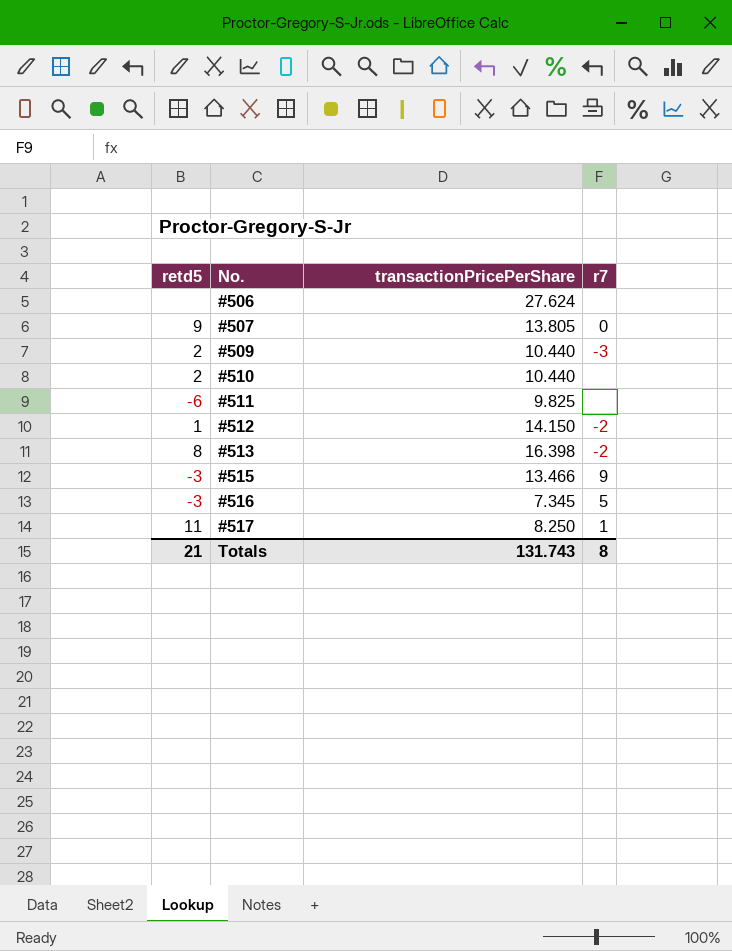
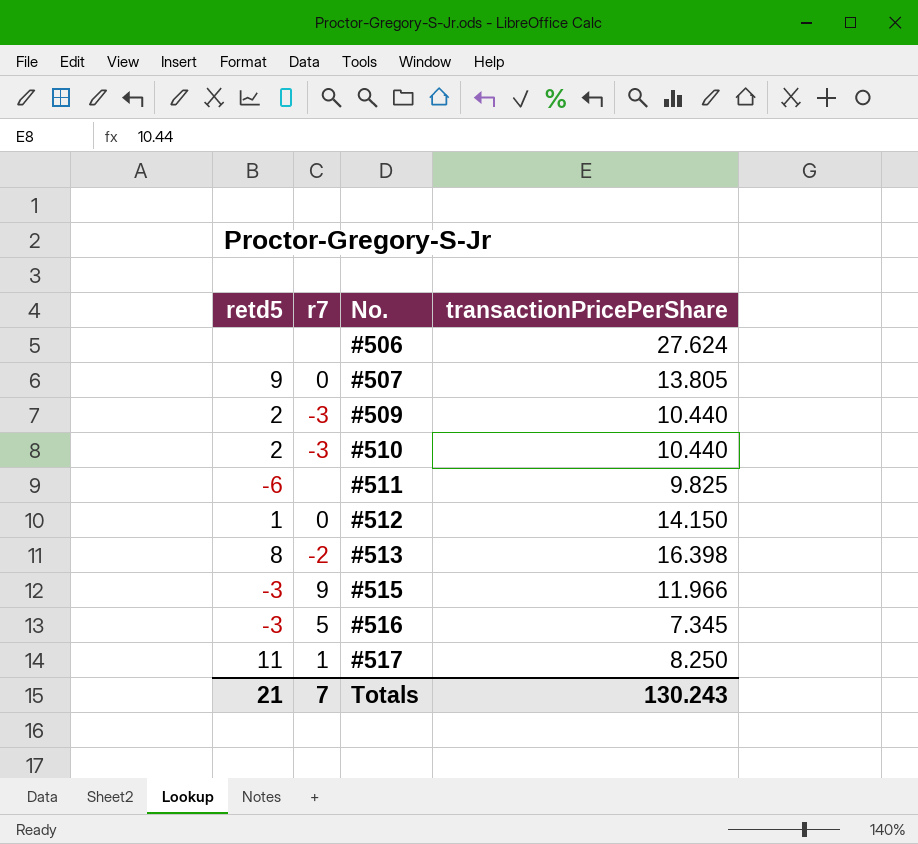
column r7 | position: 4 -> 2
#510 | r7: none -> -3
#512 | r7: -2 -> 0
#515 | transactionPricePerShare: 13.466 -> 11.966
Totals | r7: 8 -> 7
Totals | transactionPricePerShare: 131.743 -> 130.243

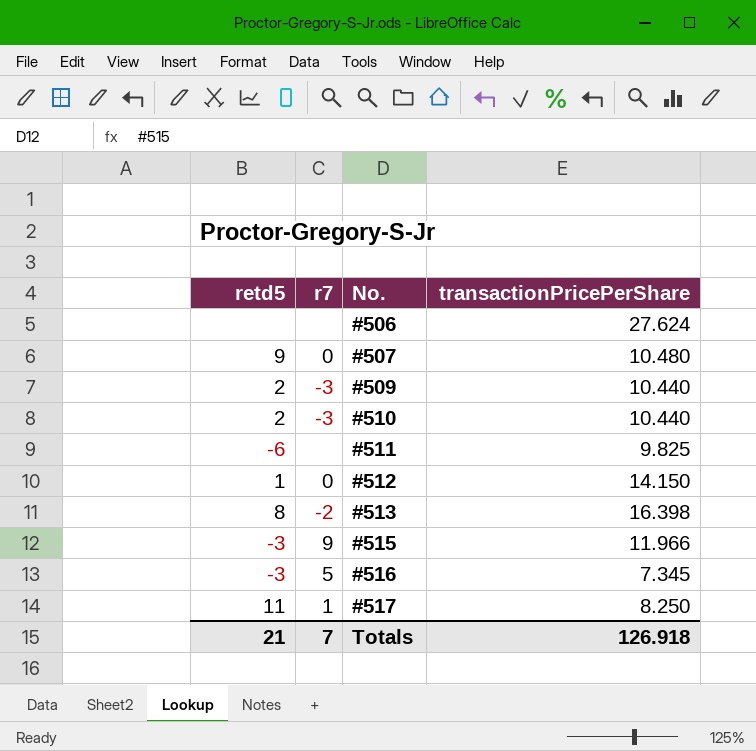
#507 | transactionPricePerShare: 13.805 -> 10.480
Totals | transactionPricePerShare: 130.243 -> 126.918

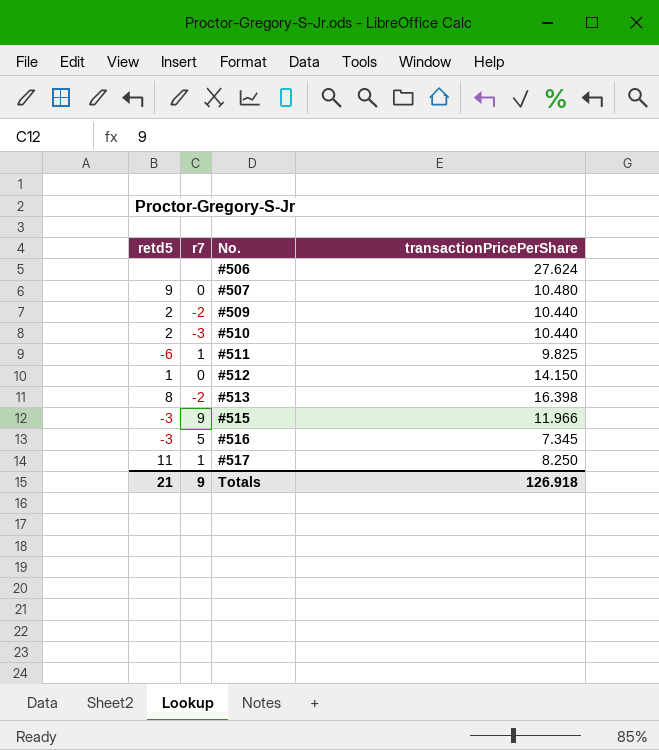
#509 | r7: -3 -> -2
#511 | r7: none -> 1
Totals | r7: 7 -> 9

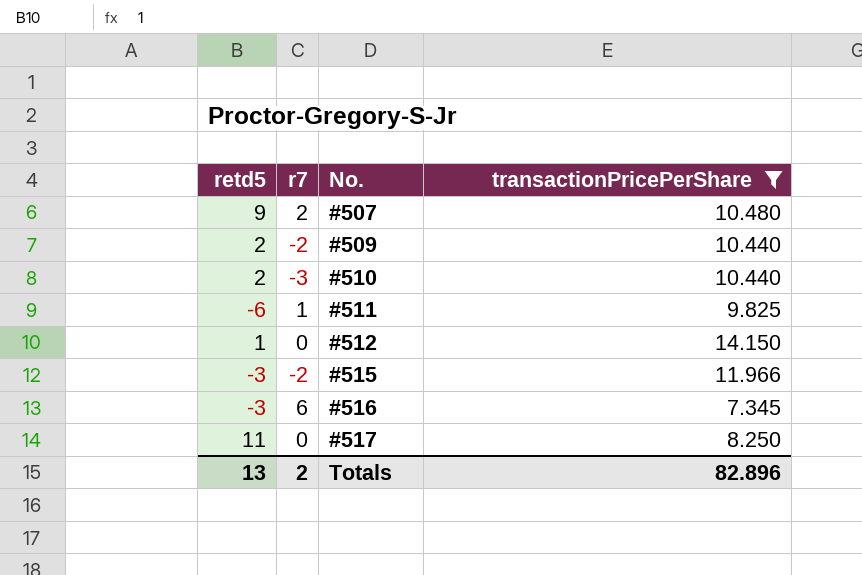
filter: none -> transactionPricePerShare <= 14.150
#507 | r7: 0 -> 2
#515 | r7: 9 -> -2
#516 | r7: 5 -> 6
#517 | r7: 1 -> 0
Totals | retd5: 21 -> 13
Totals | r7: 9 -> 2
Totals | transactionPricePerShare: 126.918 -> 82.896

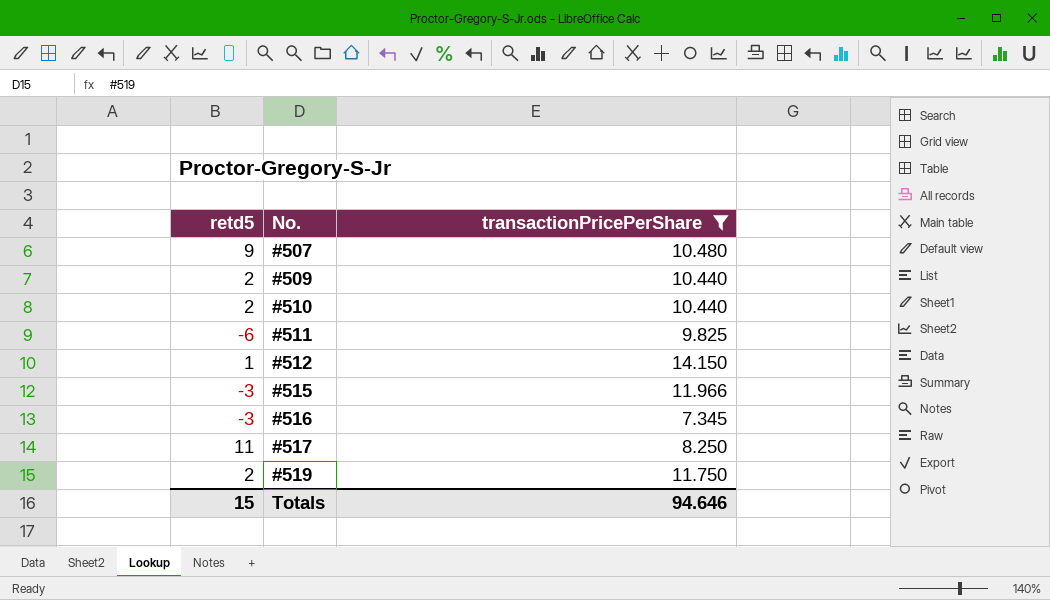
column r7 | position: 2 -> none
row #519: none -> 2 | 11.750
Totals | retd5: 13 -> 15
Totals | transactionPricePerShare: 82.896 -> 94.646

